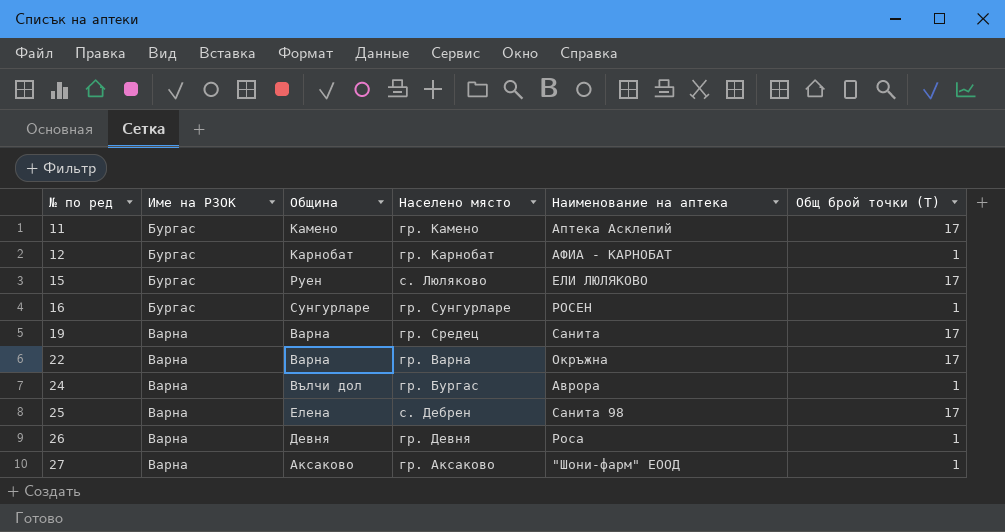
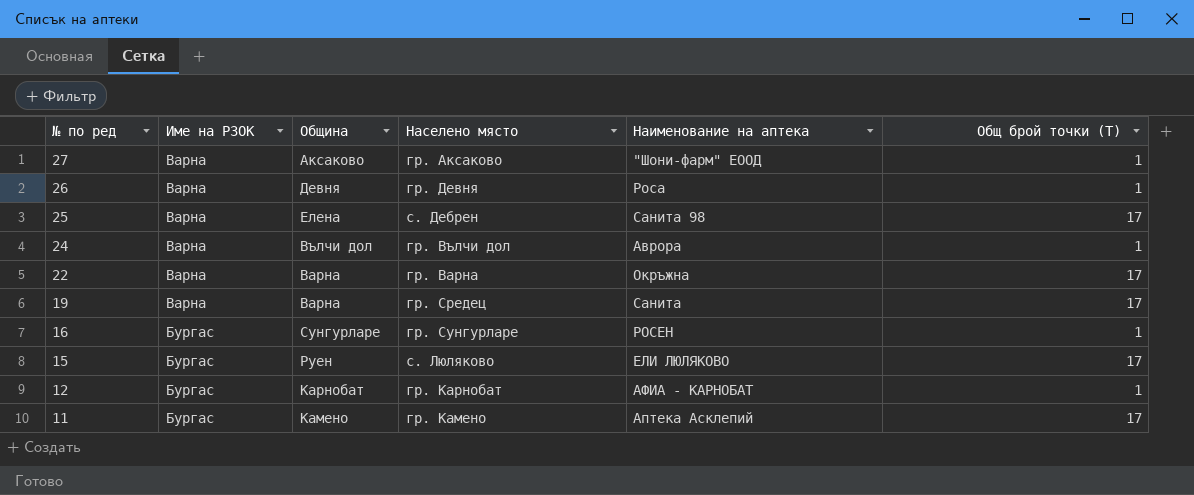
row order: № по ред ascending -> № по ред descending
24 | Населено място: гр. Бургас -> гр. Вълчи дол

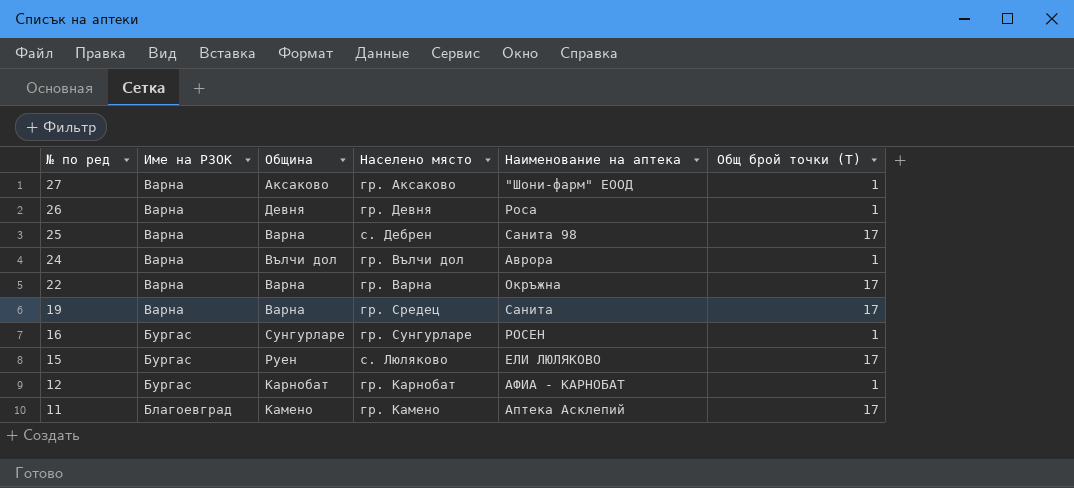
25 | Община: Елена -> Варна
11 | Име на РЗОК: Бургас -> Благоевград

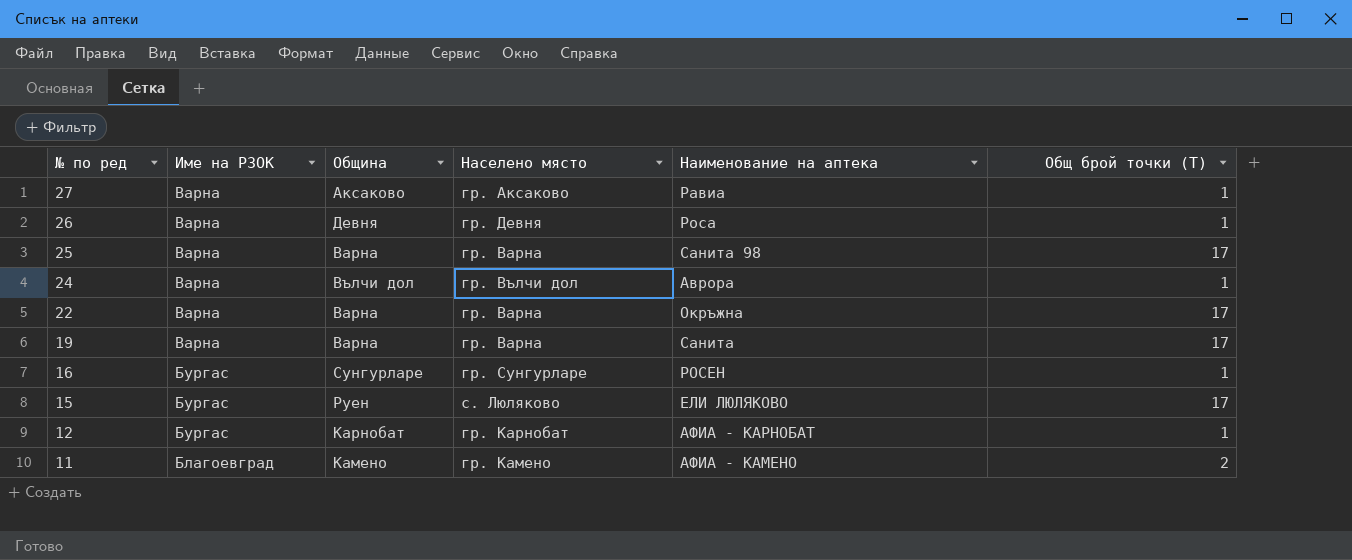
27 | Наименование на аптека: "Шони-фарм" ЕООД -> Равиа
25 | Населено място: с. Дебрен -> гр. Варна
19 | Населено място: гр. Средец -> гр. Варна
11 | Наименование на аптека: Аптека Асклепий -> АФИА - КАМЕНО
11 | Общ брой точки (T): 17 -> 2

